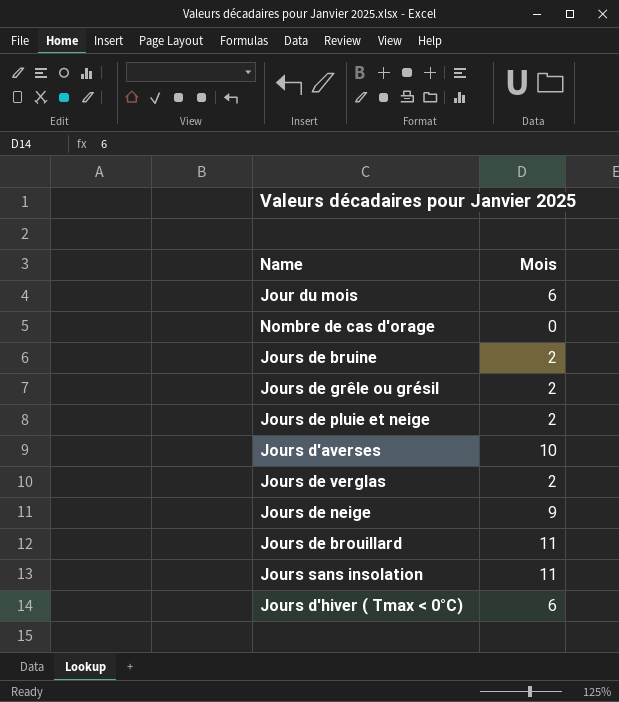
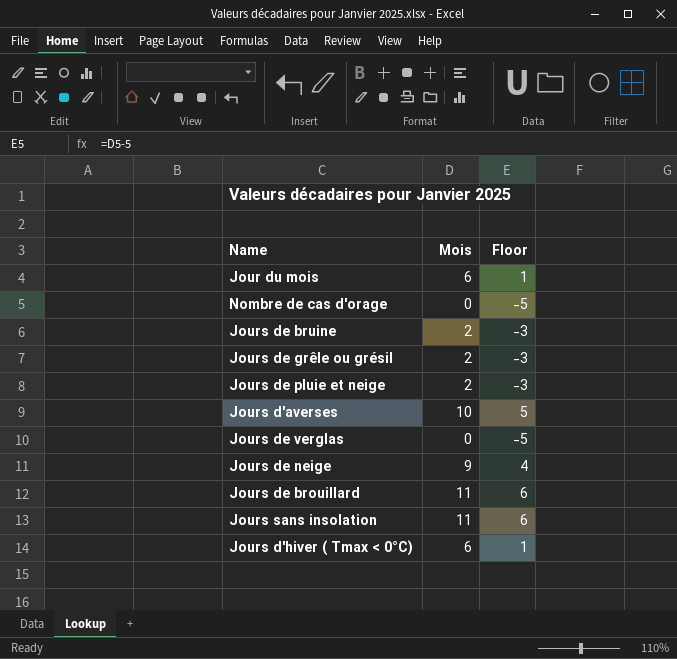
column Floor | formula: none -> [Mois] - 5
Jours de verglas | Mois: 2 -> 0

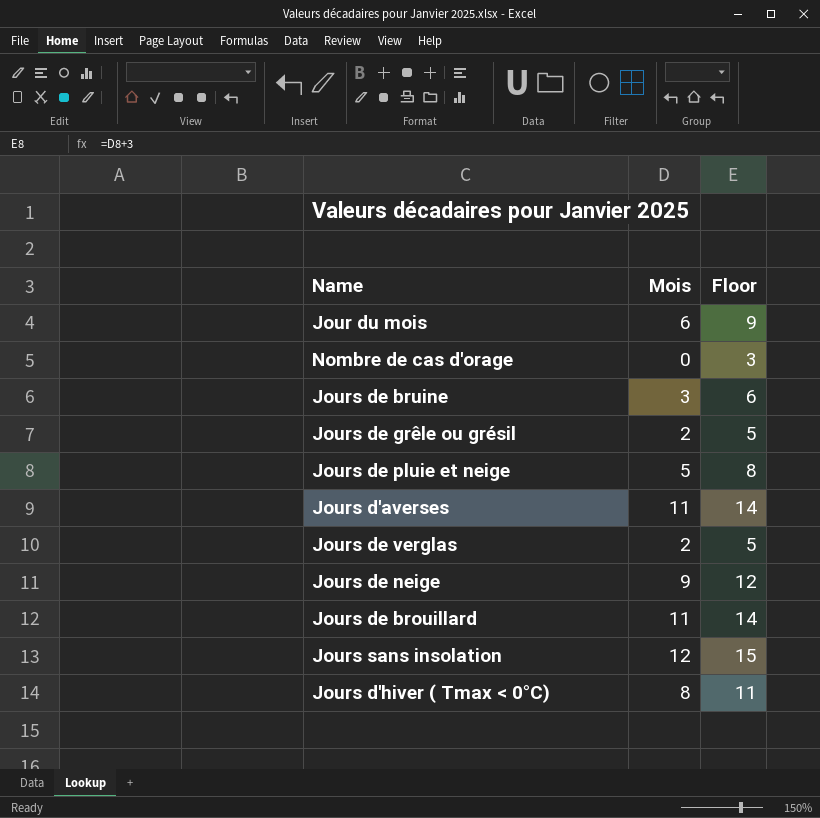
column Floor | formula: [Mois] - 5 -> [Mois] + 3
Jours de bruine | Mois: 2 -> 3
Jours de pluie et neige | Mois: 2 -> 5
Jours d'averses | Mois: 10 -> 11
Jours de verglas | Mois: 0 -> 2
Jours sans insolation | Mois: 11 -> 12
Jours d'hiver ( Tmax < 0°C) | Mois: 6 -> 8

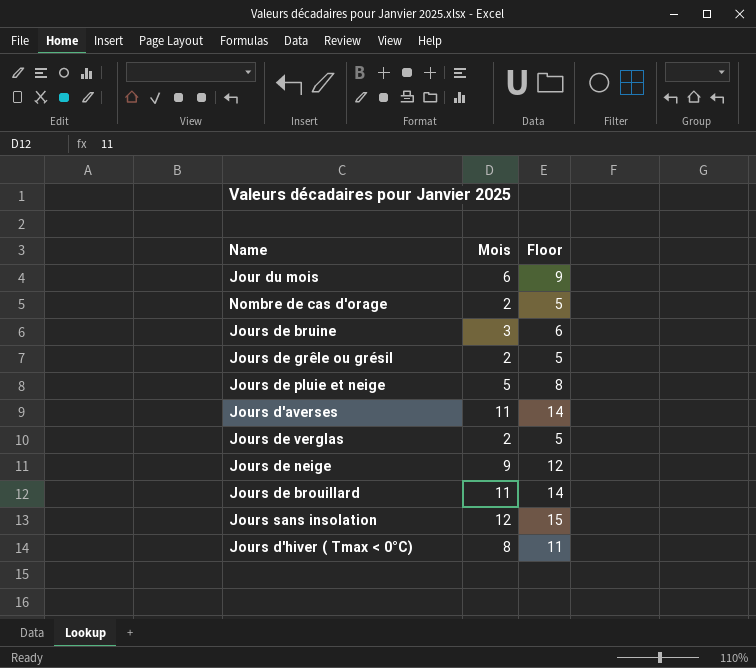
Nombre de cas d'orage | Mois: 0 -> 2
Nombre de cas d'orage | Floor: 3 -> 5

